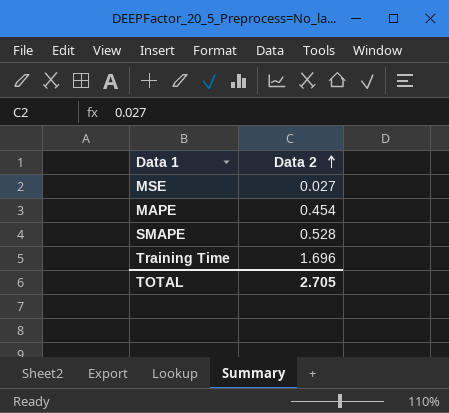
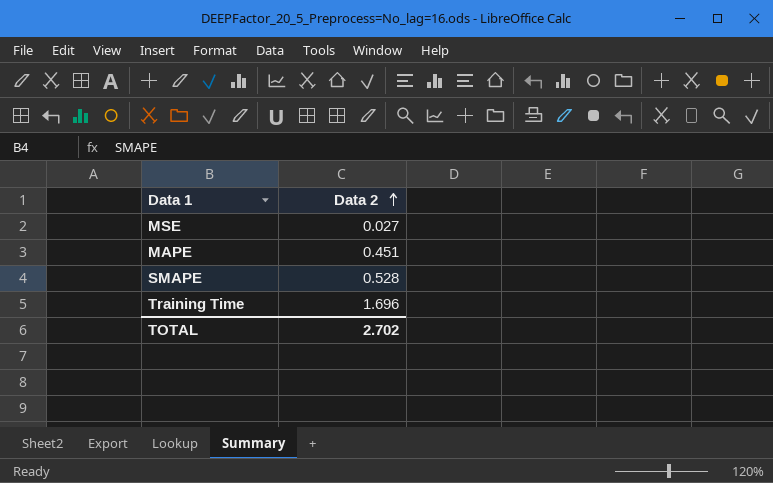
MAPE | Data 2: 0.454 -> 0.451
TOTAL | Data 2: 2.705 -> 2.702

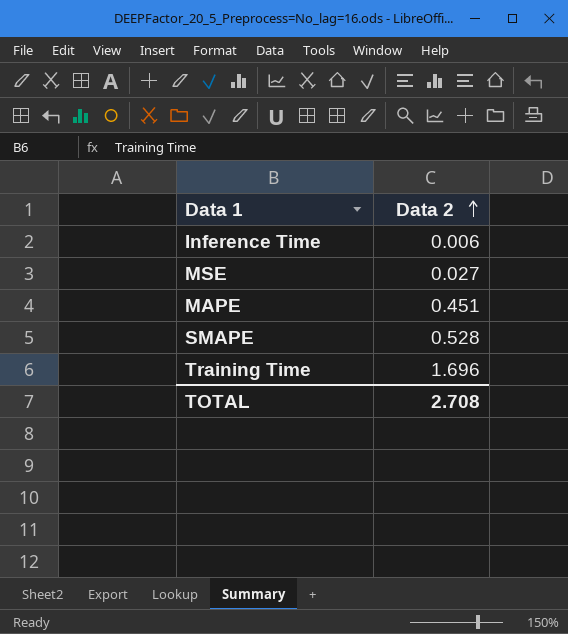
row Inference Time: none -> 0.006
TOTAL | Data 2: 2.702 -> 2.708

